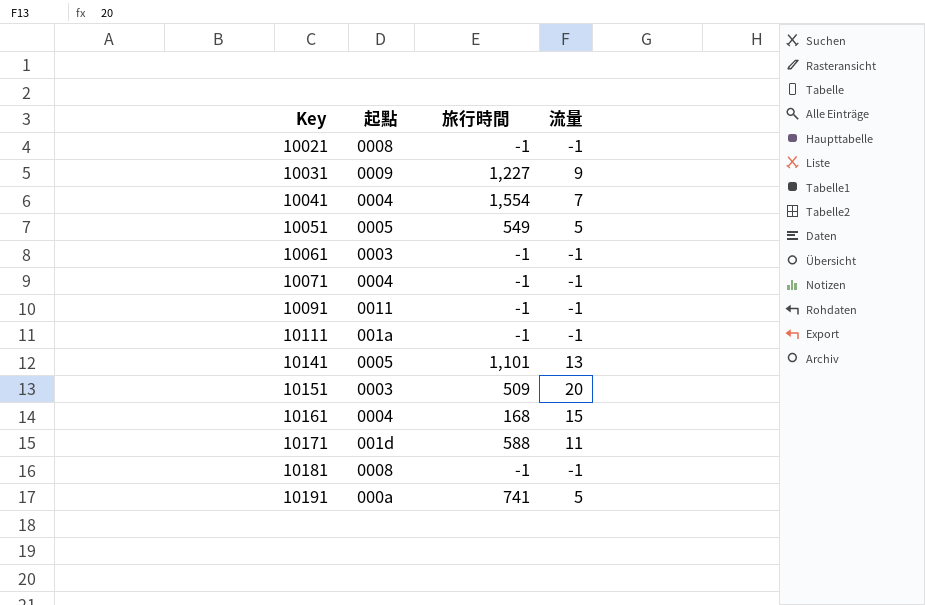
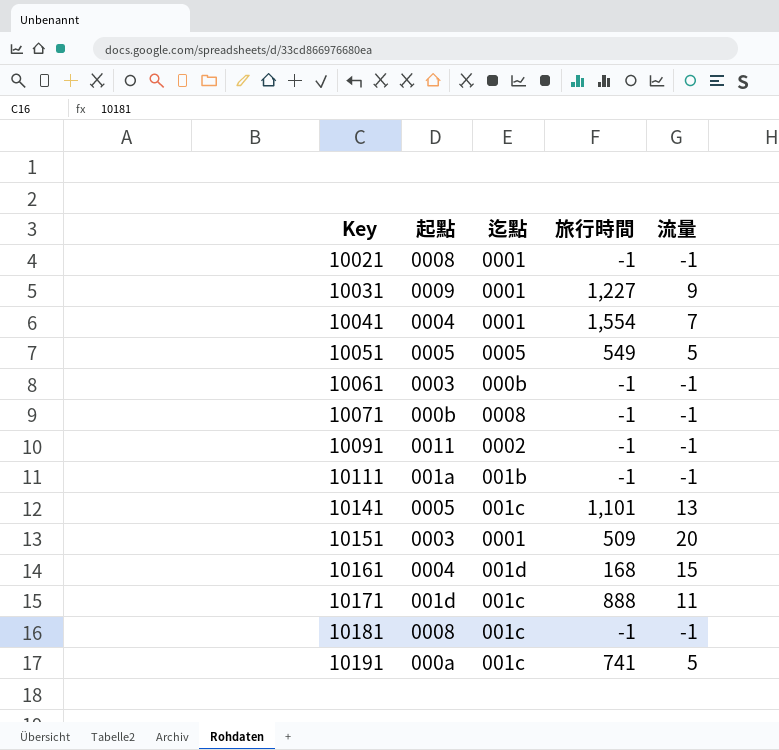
column 迄點 | position: none -> 3
10071 | 起點: 0004 -> 000b
10171 | 旅行時間: 588 -> 888

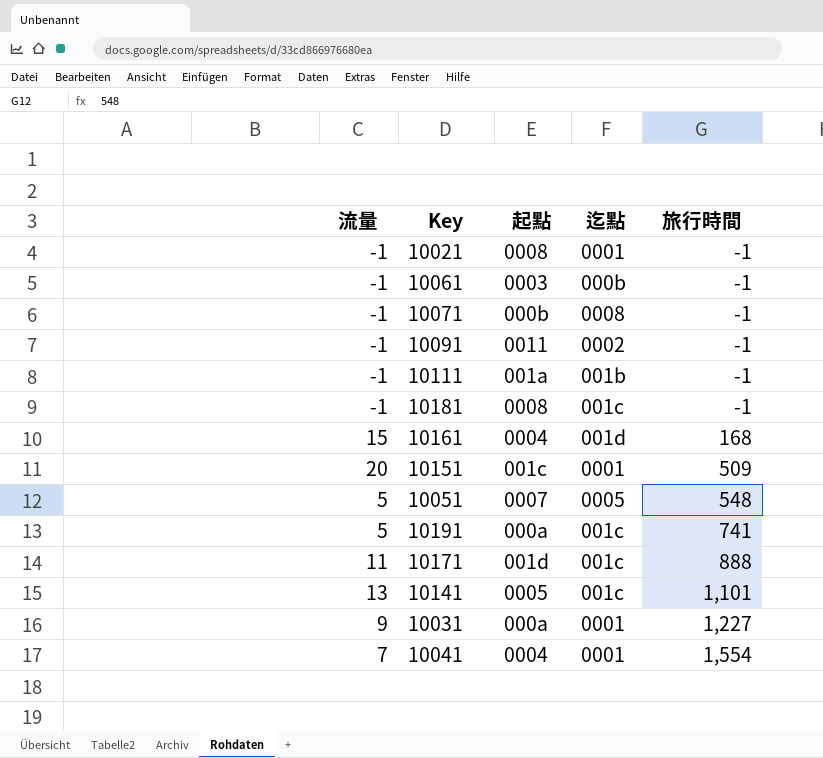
row order: Key ascending -> 旅行時間 ascending
column 流量 | position: 5 -> 1
10151 | 起點: 0003 -> 001c
10051 | 起點: 0005 -> 0007
10051 | 旅行時間: 549 -> 548
10031 | 起點: 0009 -> 000a

